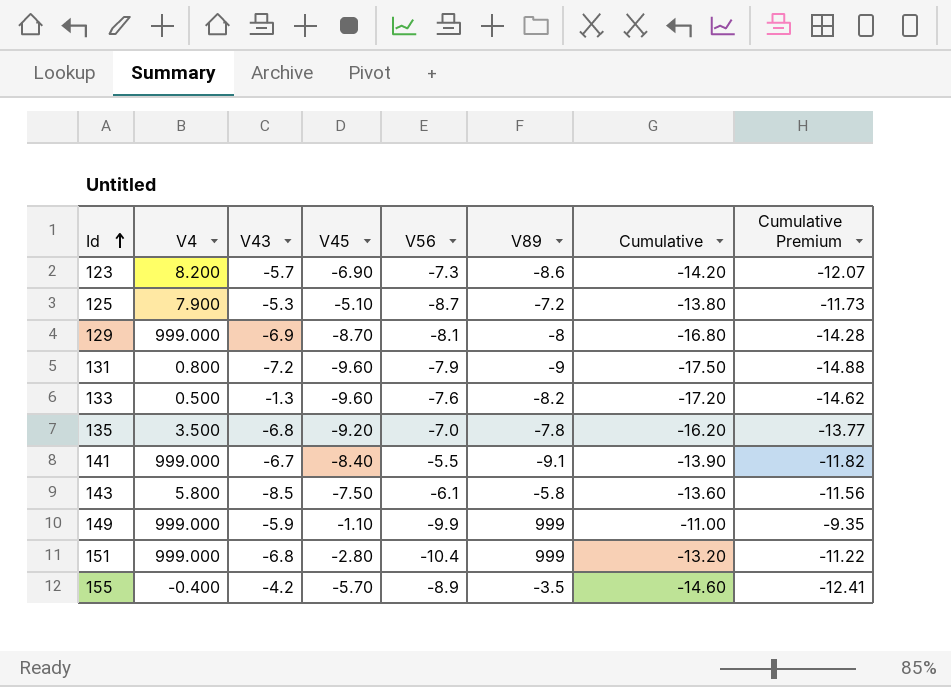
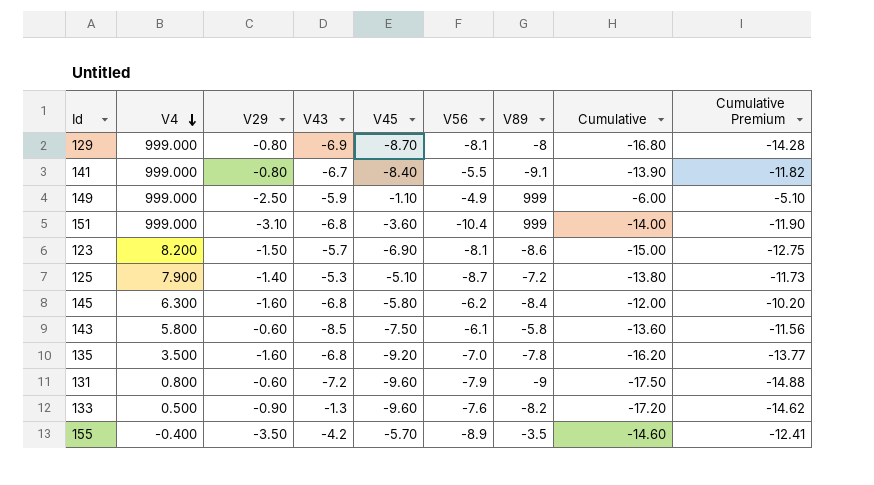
row order: Id ascending -> V4 descending
column V29 | position: none -> 3
149 | V56: -9.9 -> -4.9
149 | Cumulative: -11.00 -> -6.00
149 | Cumulative Premium: -9.35 -> -5.10
151 | V45: -2.80 -> -3.60
151 | Cumulative: -13.20 -> -14.00
151 | Cumulative Premium: -11.22 -> -11.90
123 | V56: -7.3 -> -8.1
123 | Cumulative: -14.20 -> -15.00
123 | Cumulative Premium: -12.07 -> -12.75
row 145: none -> 6.300 | -1.60 | -6.8 | -5.80 | -6.2 | -8.4 | -12.00 | -10.20

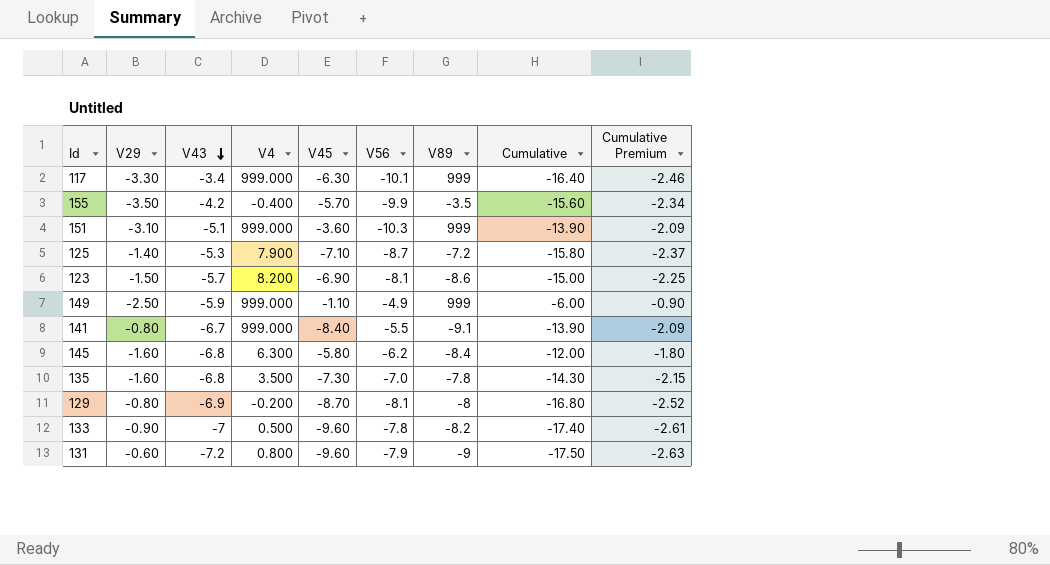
row order: V4 descending -> V43 descending
column V4 | position: 2 -> 4
column Cumulative Premium | formula: [Cumulative] * 0.85 -> [Cumulative] * 0.15
row 143: 5.800 | -0.60 | -8.5 | -7.50 | -6.1 | -5.8 | -13.60 | -11.56 -> none
row 117: none -> -3.30 | -3.4 | 999.000 | -6.30 | -10.1 | 999 | -16.40 | -2.46
155 | V56: -8.9 -> -9.9
155 | Cumulative: -14.60 -> -15.60
151 | V43: -6.8 -> -5.1
151 | V56: -10.4 -> -10.3
151 | Cumulative: -14.00 -> -13.90
125 | V45: -5.10 -> -7.10
125 | Cumulative: -13.80 -> -15.80
135 | V45: -9.20 -> -7.30
135 | Cumulative: -16.20 -> -14.30
129 | V4: 999.000 -> -0.200
133 | V43: -1.3 -> -7
133 | V56: -7.6 -> -7.8
133 | Cumulative: -17.20 -> -17.40

